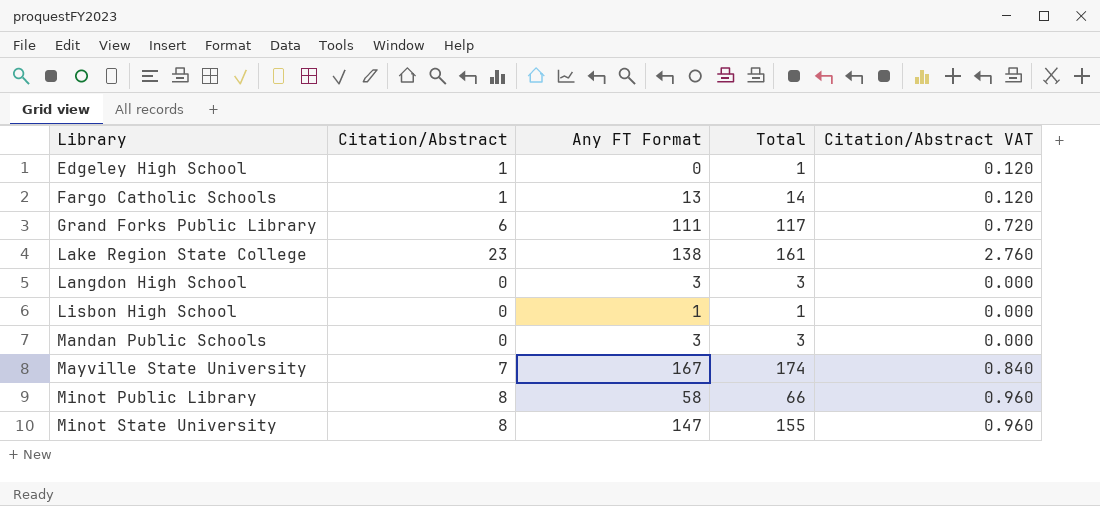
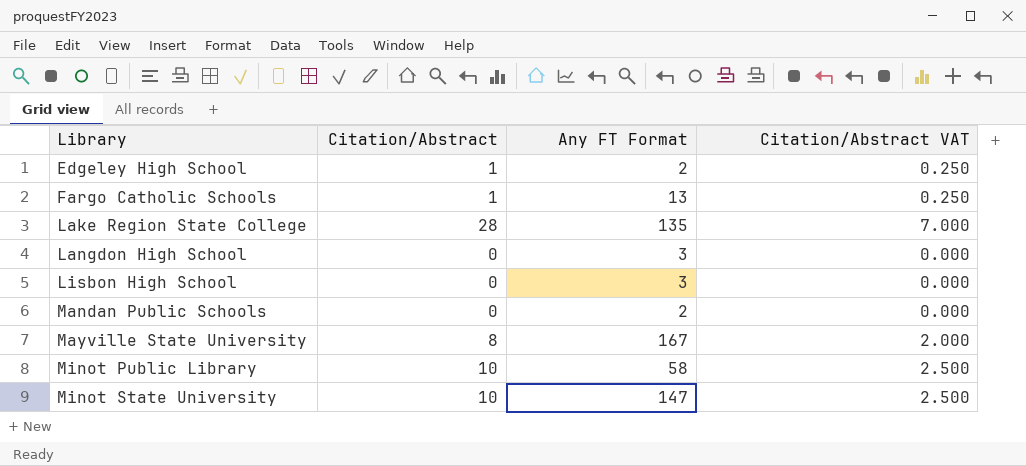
column Total | formula: [Citation/Abstract] + [Any FT Format] -> none
column Citation/Abstract VAT | formula: [Citation/Abstract] * 0.12 -> [Citation/Abstract] * 0.25
row Grand Forks Public Library: 6 | 111 | 117 | 0.720 -> none
Edgeley High School | Any FT Format: 0 -> 2
Lake Region State College | Citation/Abstract: 23 -> 28
Lake Region State College | Any FT Format: 138 -> 135
Lisbon High School | Any FT Format: 1 -> 3
Mandan Public Schools | Any FT Format: 3 -> 2
Mayville State University | Citation/Abstract: 7 -> 8
Minot Public Library | Citation/Abstract: 8 -> 10
Minot State University | Citation/Abstract: 8 -> 10

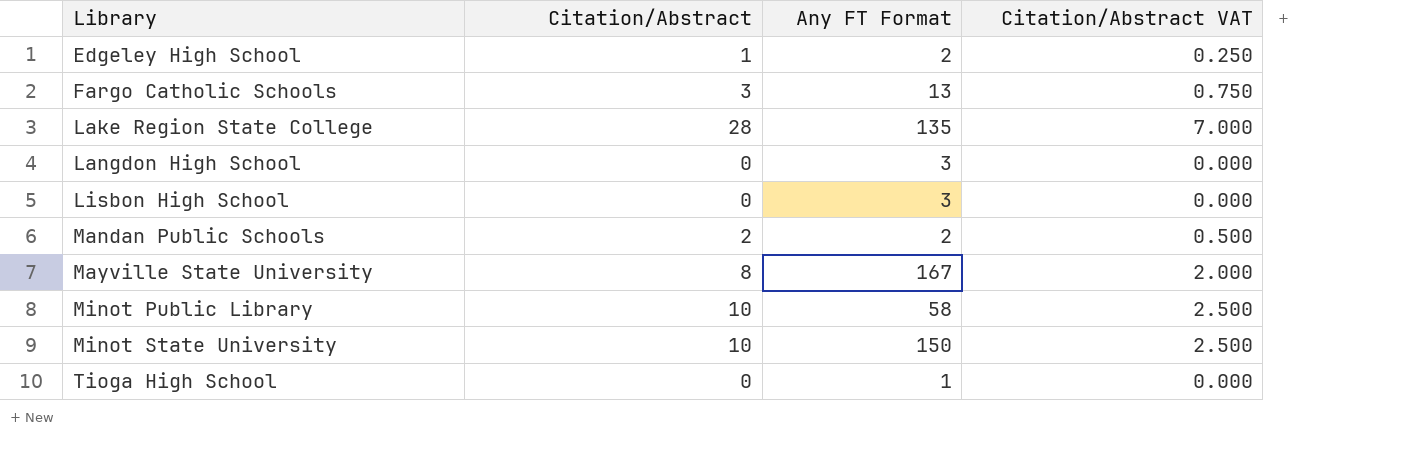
Fargo Catholic Schools | Citation/Abstract: 1 -> 3
Fargo Catholic Schools | Citation/Abstract VAT: 0.250 -> 0.750
Mandan Public Schools | Citation/Abstract: 0 -> 2
Mandan Public Schools | Citation/Abstract VAT: 0.000 -> 0.500
Minot State University | Any FT Format: 147 -> 150
row Tioga High School: none -> 0 | 1 | 0.000

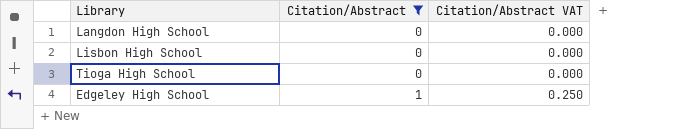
filter: none -> Citation/Abstract <= 1
row order: Library ascending -> Citation/Abstract ascending
column Any FT Format | position: 3 -> none

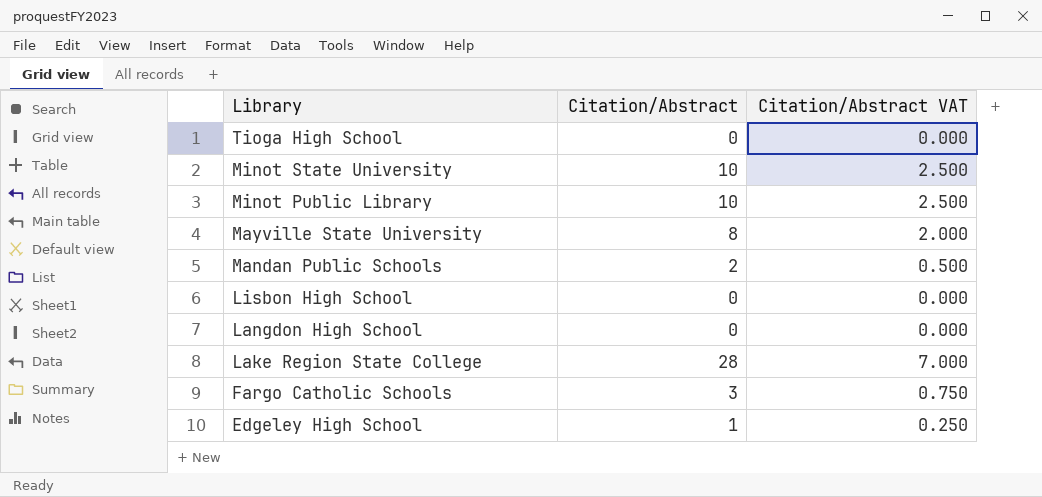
filter: Citation/Abstract <= 1 -> none
row order: Citation/Abstract ascending -> Library descending

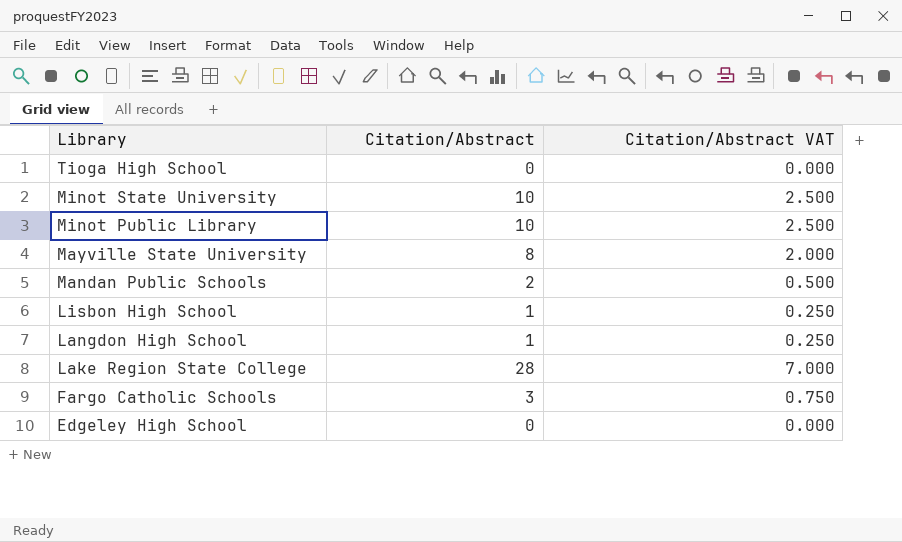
Lisbon High School | Citation/Abstract: 0 -> 1
Lisbon High School | Citation/Abstract VAT: 0.000 -> 0.250
Langdon High School | Citation/Abstract: 0 -> 1
Langdon High School | Citation/Abstract VAT: 0.000 -> 0.250
Edgeley High School | Citation/Abstract: 1 -> 0
Edgeley High School | Citation/Abstract VAT: 0.250 -> 0.000

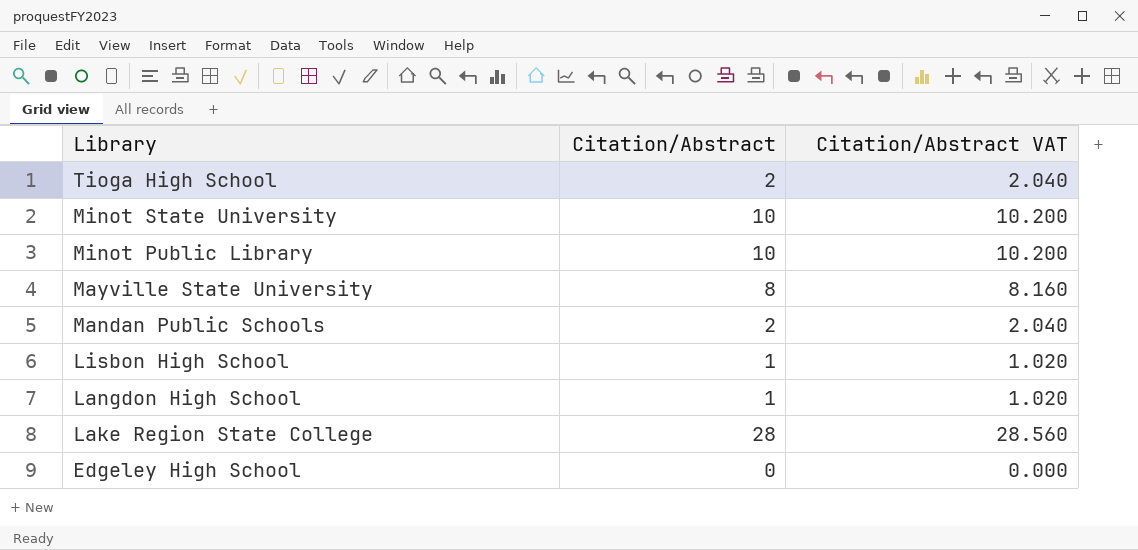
column Citation/Abstract VAT | formula: [Citation/Abstract] * 0.25 -> [Citation/Abstract] * 1.02
row Fargo Catholic Schools: 3 | 0.750 -> none
Tioga High School | Citation/Abstract: 0 -> 2

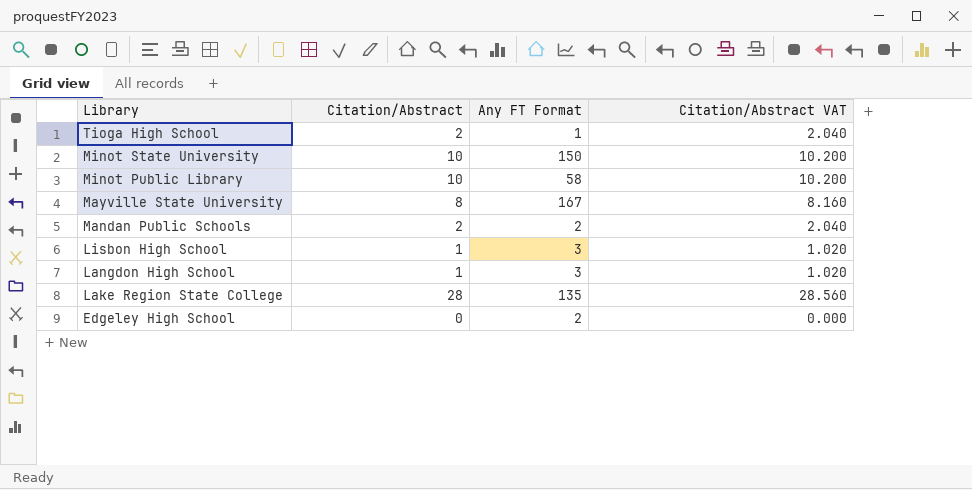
column Any FT Format | position: none -> 3

